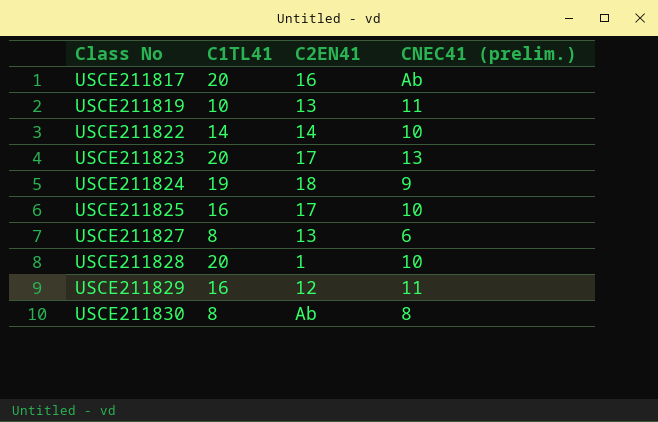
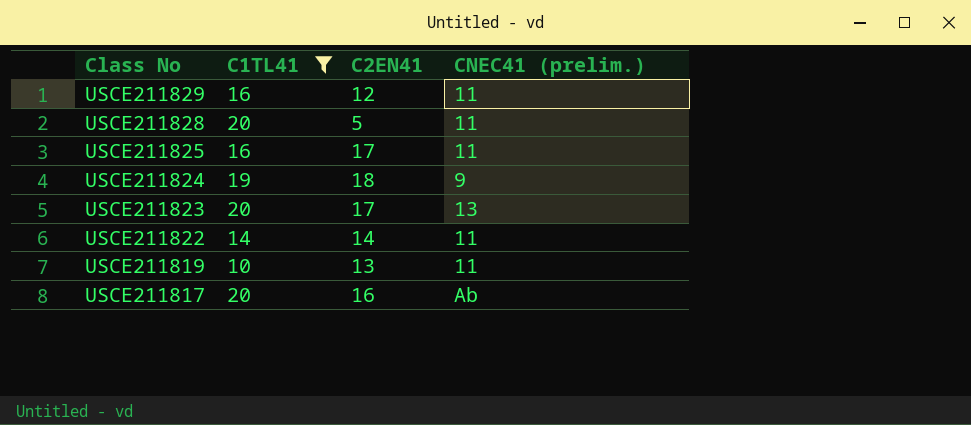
filter: none -> C1TL41 != 8
row order: Class No ascending -> Class No descending
USCE211828 | C2EN41: 1 -> 5
USCE211828 | CNEC41 (prelim.): 10 -> 11
USCE211825 | CNEC41 (prelim.): 10 -> 11
USCE211822 | CNEC41 (prelim.): 10 -> 11

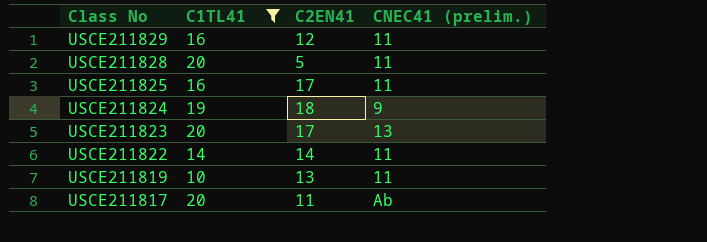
USCE211817 | C2EN41: 16 -> 11

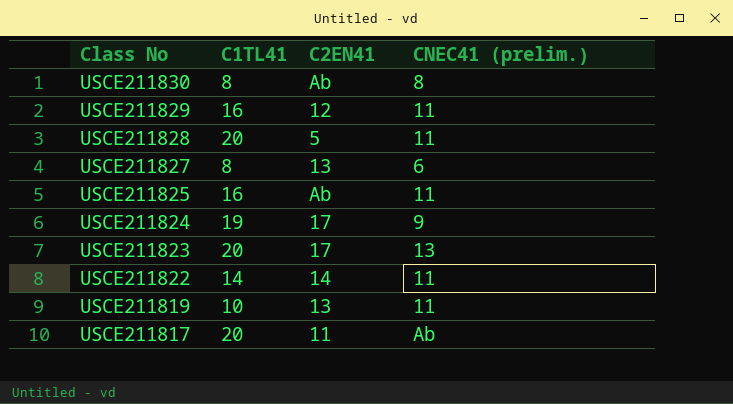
filter: C1TL41 != 8 -> none
USCE211825 | C2EN41: 17 -> Ab
USCE211824 | C2EN41: 18 -> 17

